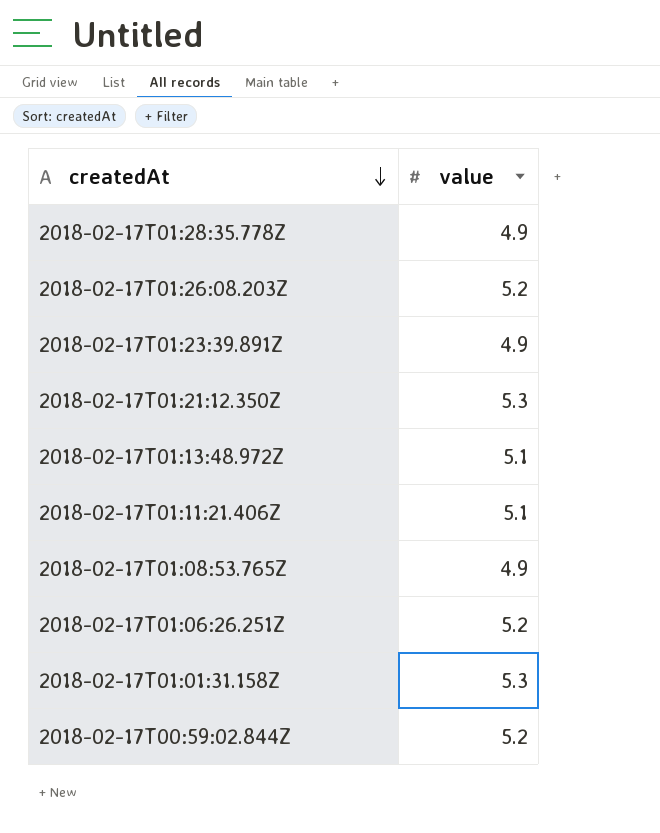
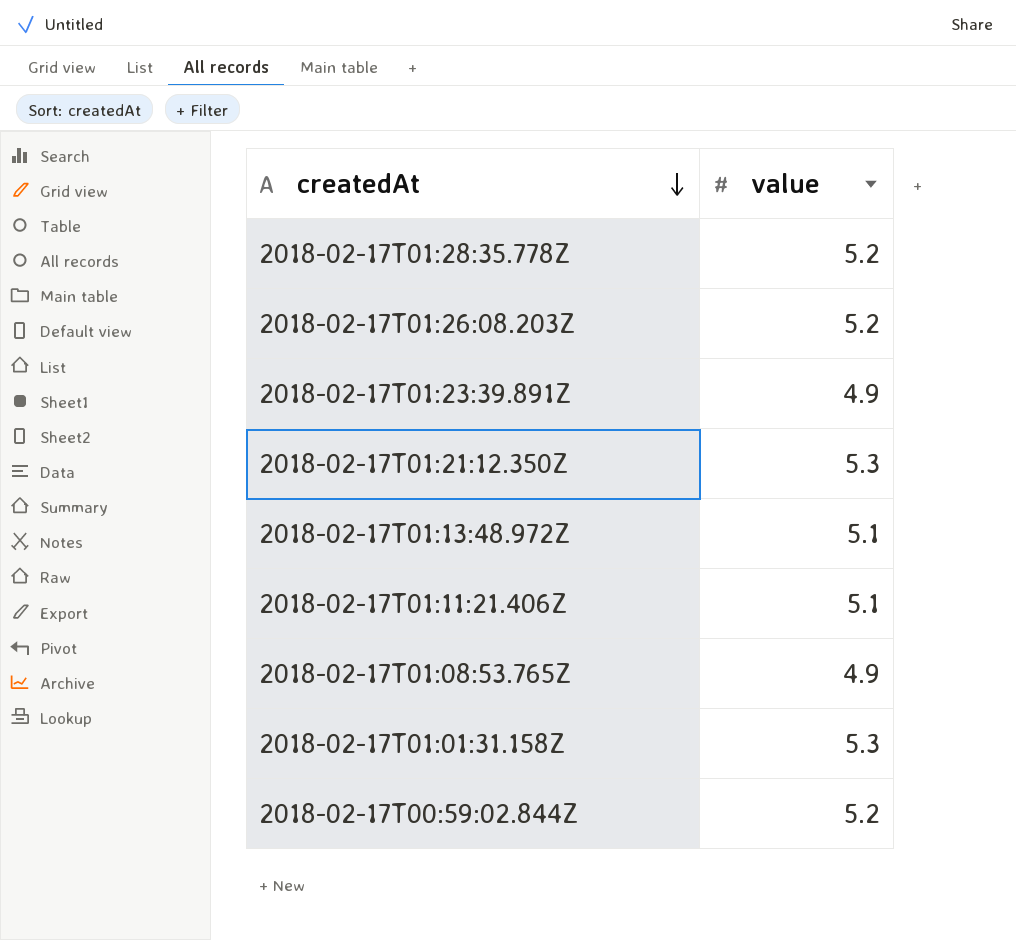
row 2018-02-17T01:06:26.251Z: 5.2 -> none
2018-02-17T01:28:35.778Z | value: 4.9 -> 5.2

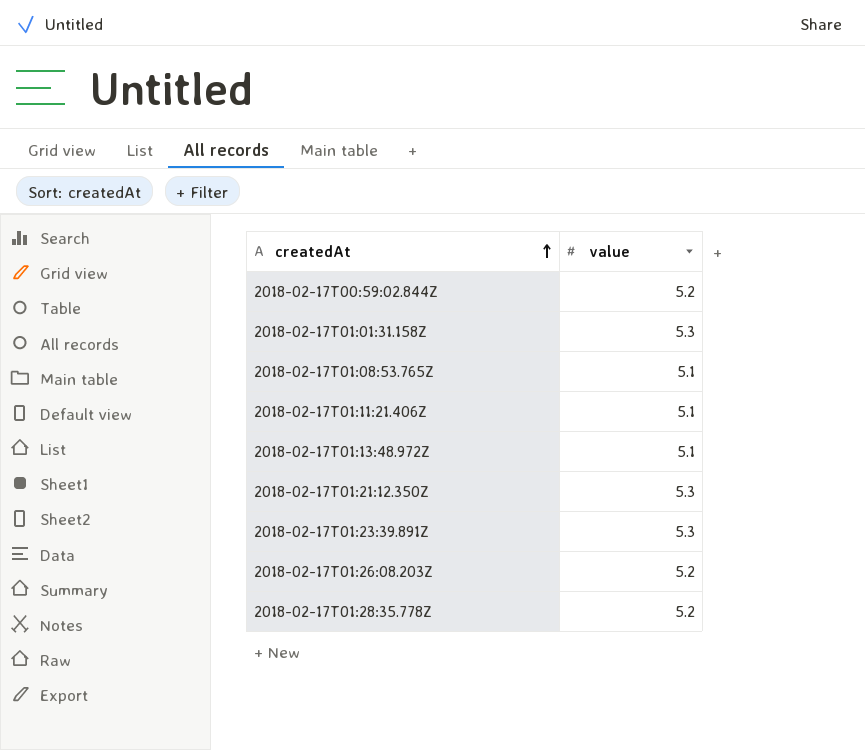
row order: createdAt descending -> createdAt ascending
2018-02-17T01:08:53.765Z | value: 4.9 -> 5.1
2018-02-17T01:23:39.891Z | value: 4.9 -> 5.3

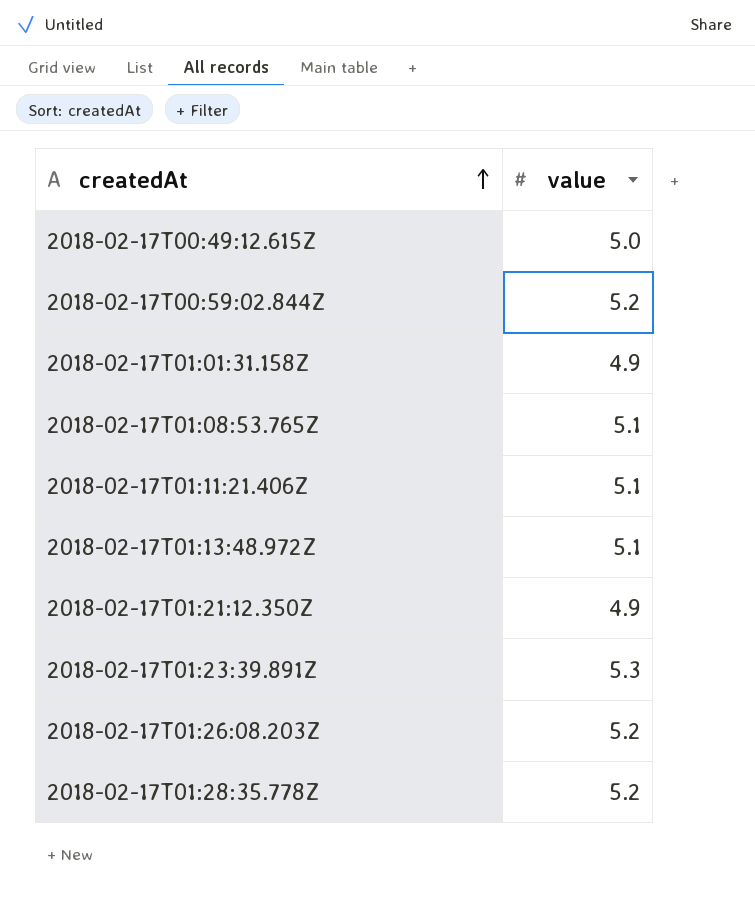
row 2018-02-17T00:49:12.615Z: none -> 5.0
2018-02-17T01:01:31.158Z | value: 5.3 -> 4.9
2018-02-17T01:21:12.350Z | value: 5.3 -> 4.9

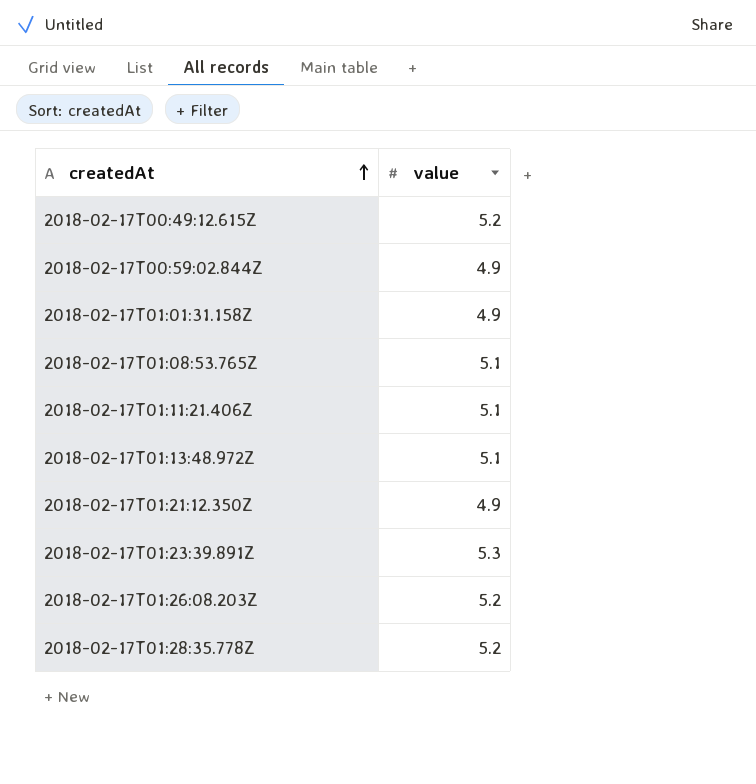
2018-02-17T00:49:12.615Z | value: 5.0 -> 5.2
2018-02-17T00:59:02.844Z | value: 5.2 -> 4.9

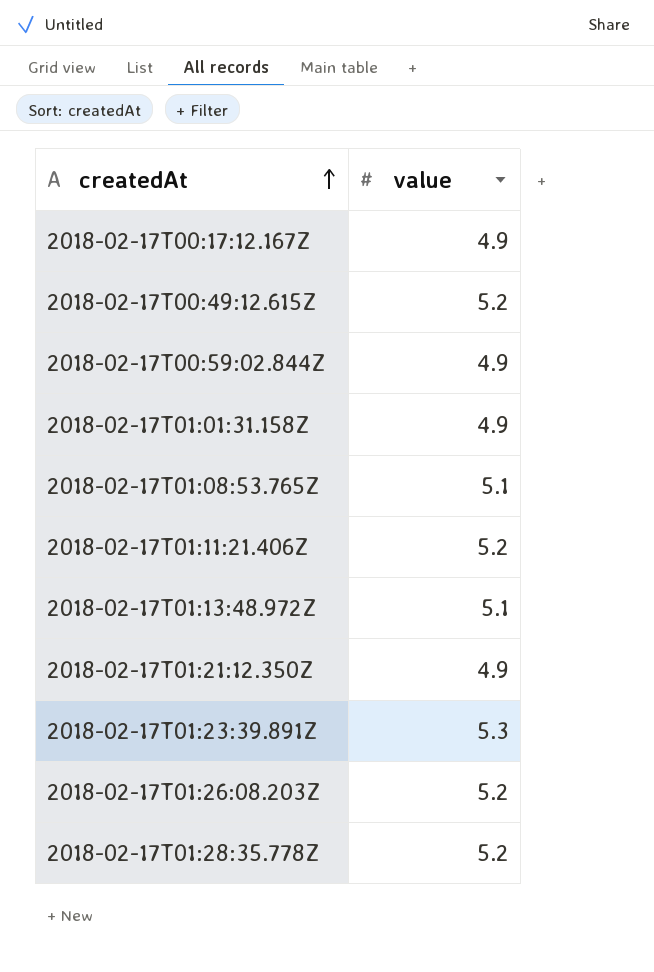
row 2018-02-17T00:17:12.167Z: none -> 4.9
2018-02-17T01:11:21.406Z | value: 5.1 -> 5.2

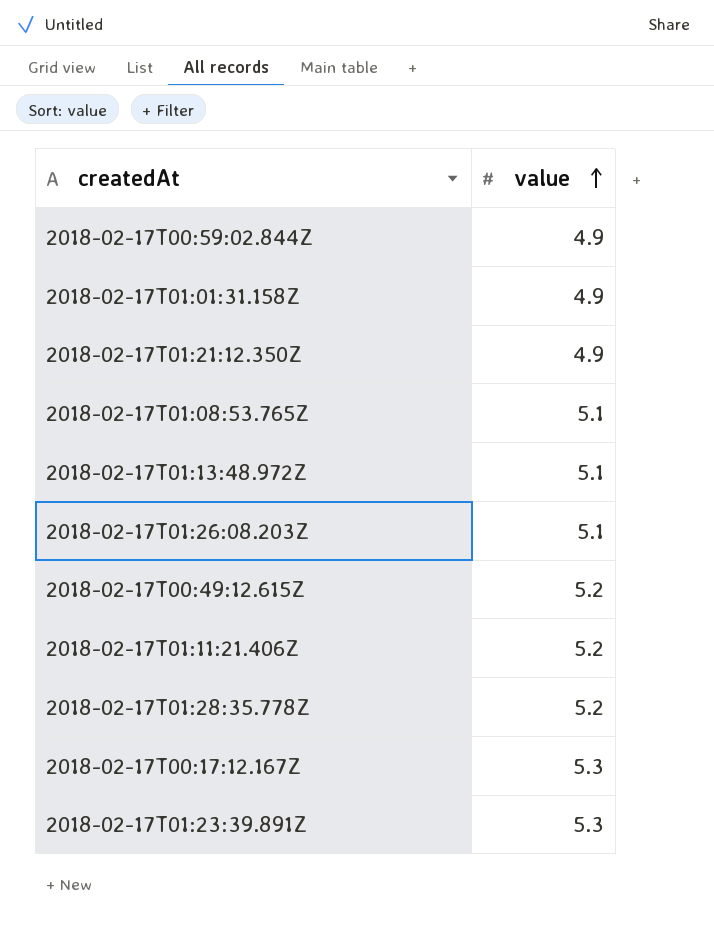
row order: createdAt ascending -> value ascending
2018-02-17T01:26:08.203Z | value: 5.2 -> 5.1
2018-02-17T00:17:12.167Z | value: 4.9 -> 5.3

